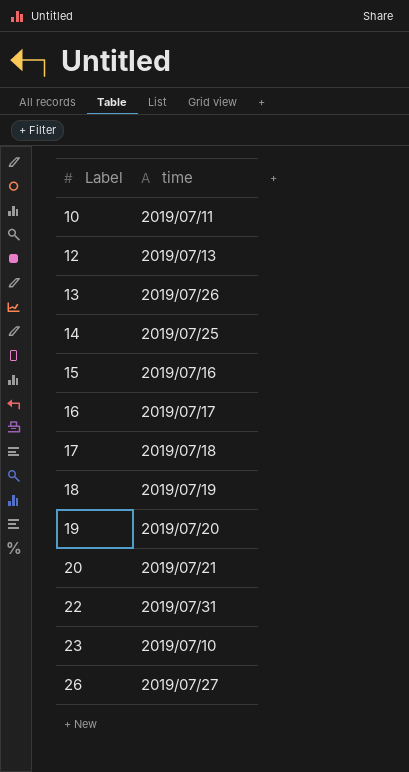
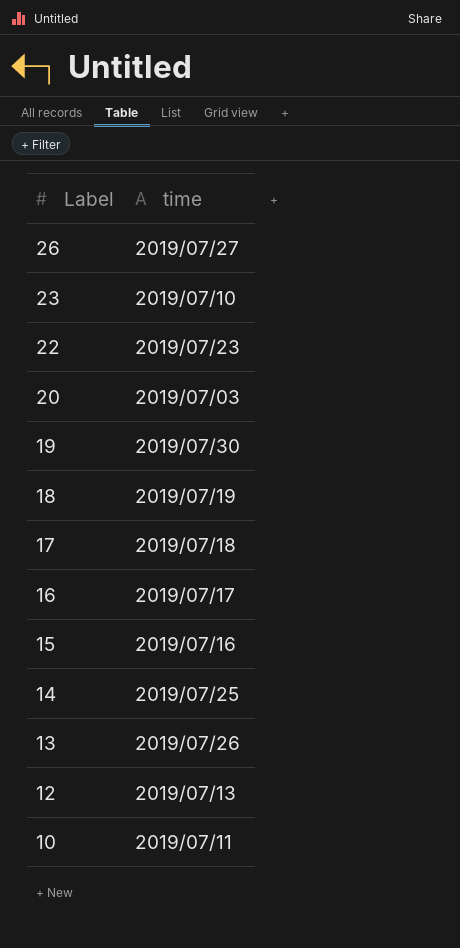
row order: Label ascending -> Label descending
22 | time: 2019/07/31 -> 2019/07/23
20 | time: 2019/07/21 -> 2019/07/03
19 | time: 2019/07/20 -> 2019/07/30

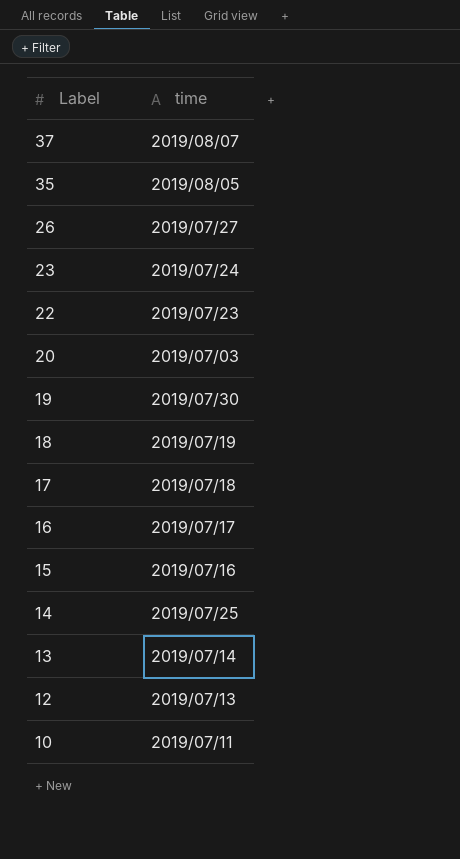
row 37: none -> 2019/08/07
row 35: none -> 2019/08/05
23 | time: 2019/07/10 -> 2019/07/24
13 | time: 2019/07/26 -> 2019/07/14

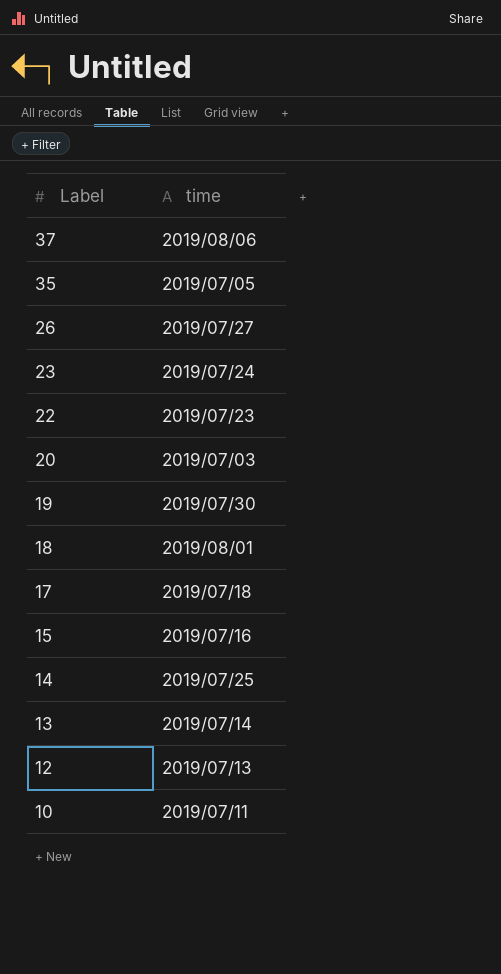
row 16: 2019/07/17 -> none
37 | time: 2019/08/07 -> 2019/08/06
35 | time: 2019/08/05 -> 2019/07/05
18 | time: 2019/07/19 -> 2019/08/01

